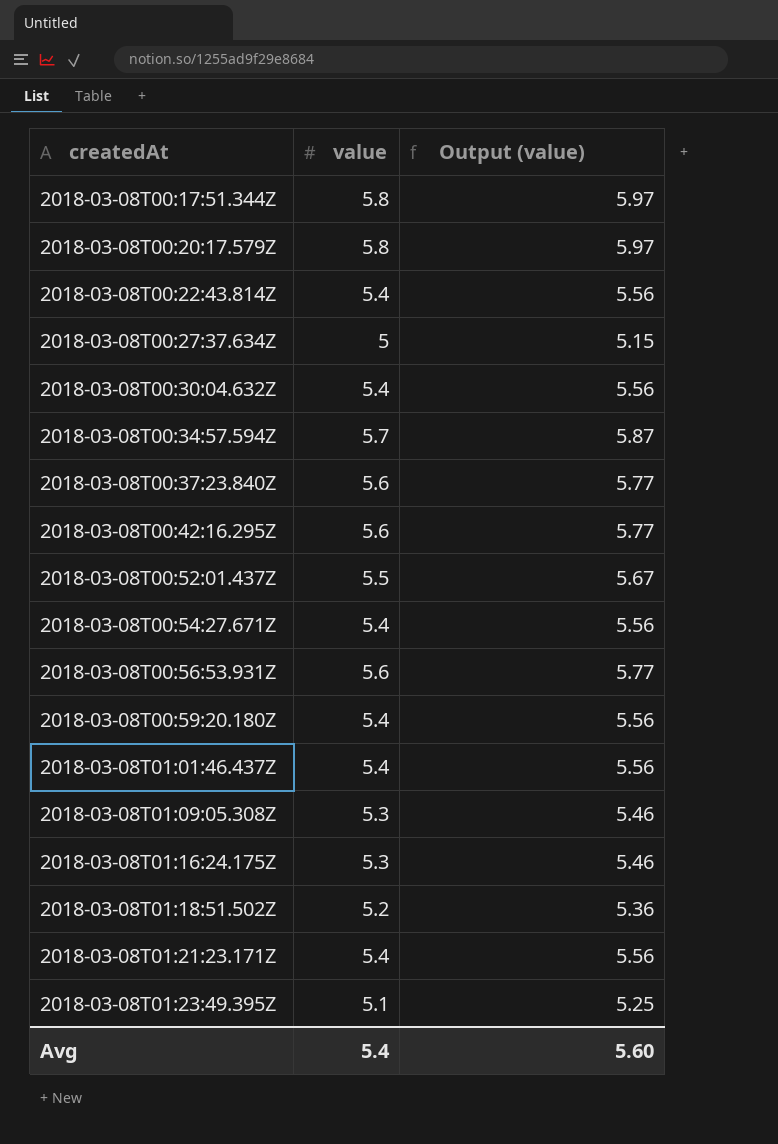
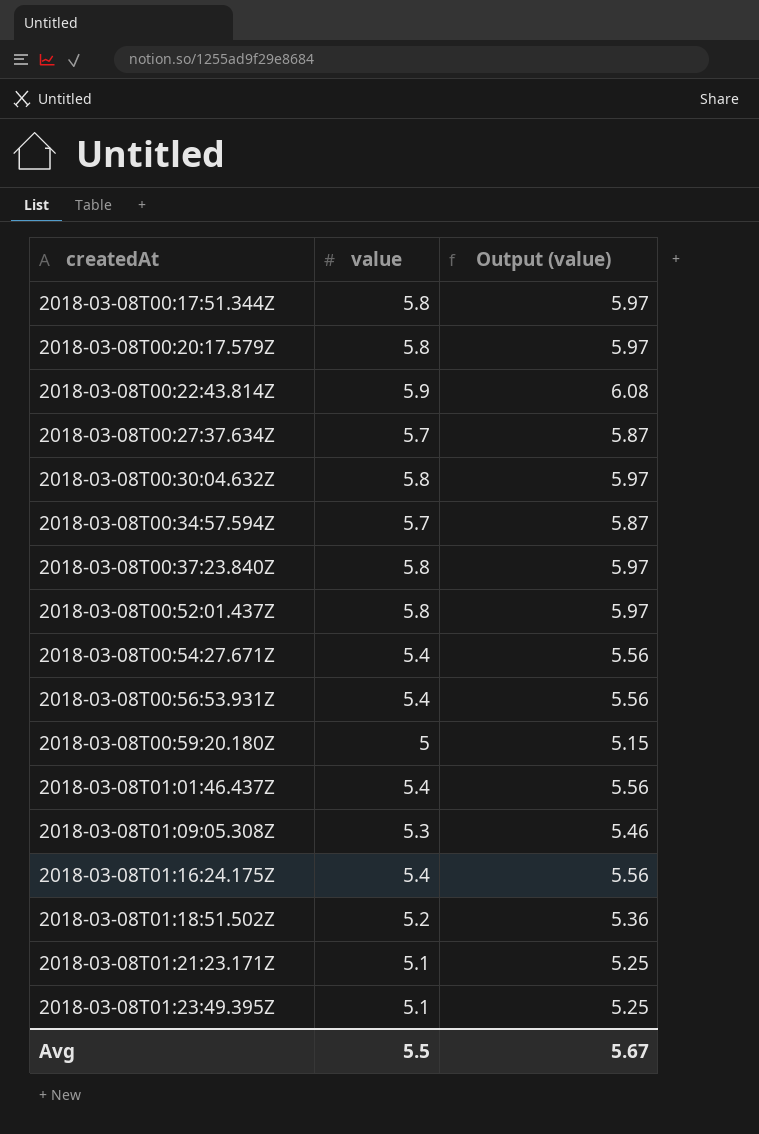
row 2018-03-08T00:42:16.295Z: 5.6 | 5.77 -> none
2018-03-08T00:22:43.814Z | value: 5.4 -> 5.9
2018-03-08T00:22:43.814Z | Output (value): 5.56 -> 6.08
2018-03-08T00:27:37.634Z | value: 5 -> 5.7
2018-03-08T00:27:37.634Z | Output (value): 5.15 -> 5.87
2018-03-08T00:30:04.632Z | value: 5.4 -> 5.8
2018-03-08T00:30:04.632Z | Output (value): 5.56 -> 5.97
2018-03-08T00:37:23.840Z | value: 5.6 -> 5.8
2018-03-08T00:37:23.840Z | Output (value): 5.77 -> 5.97
2018-03-08T00:52:01.437Z | value: 5.5 -> 5.8
2018-03-08T00:52:01.437Z | Output (value): 5.67 -> 5.97
2018-03-08T00:56:53.931Z | value: 5.6 -> 5.4
2018-03-08T00:56:53.931Z | Output (value): 5.77 -> 5.56
2018-03-08T00:59:20.180Z | value: 5.4 -> 5
2018-03-08T00:59:20.180Z | Output (value): 5.56 -> 5.15
2018-03-08T01:16:24.175Z | value: 5.3 -> 5.4
2018-03-08T01:16:24.175Z | Output (value): 5.46 -> 5.56
2018-03-08T01:21:23.171Z | value: 5.4 -> 5.1
2018-03-08T01:21:23.171Z | Output (value): 5.56 -> 5.25
Avg | value: 5.4 -> 5.5
Avg | Output (value): 5.60 -> 5.67

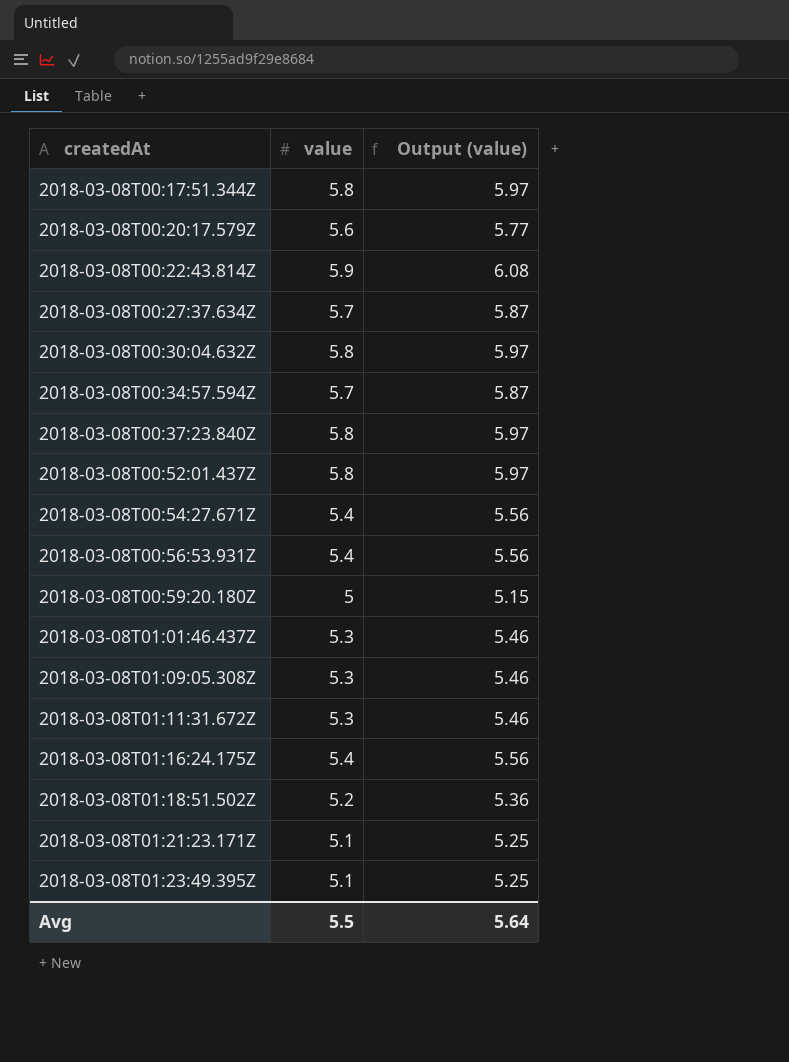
2018-03-08T00:20:17.579Z | value: 5.8 -> 5.6
2018-03-08T00:20:17.579Z | Output (value): 5.97 -> 5.77
2018-03-08T01:01:46.437Z | value: 5.4 -> 5.3
2018-03-08T01:01:46.437Z | Output (value): 5.56 -> 5.46
row 2018-03-08T01:11:31.672Z: none -> 5.3 | 5.46
Avg | Output (value): 5.67 -> 5.64

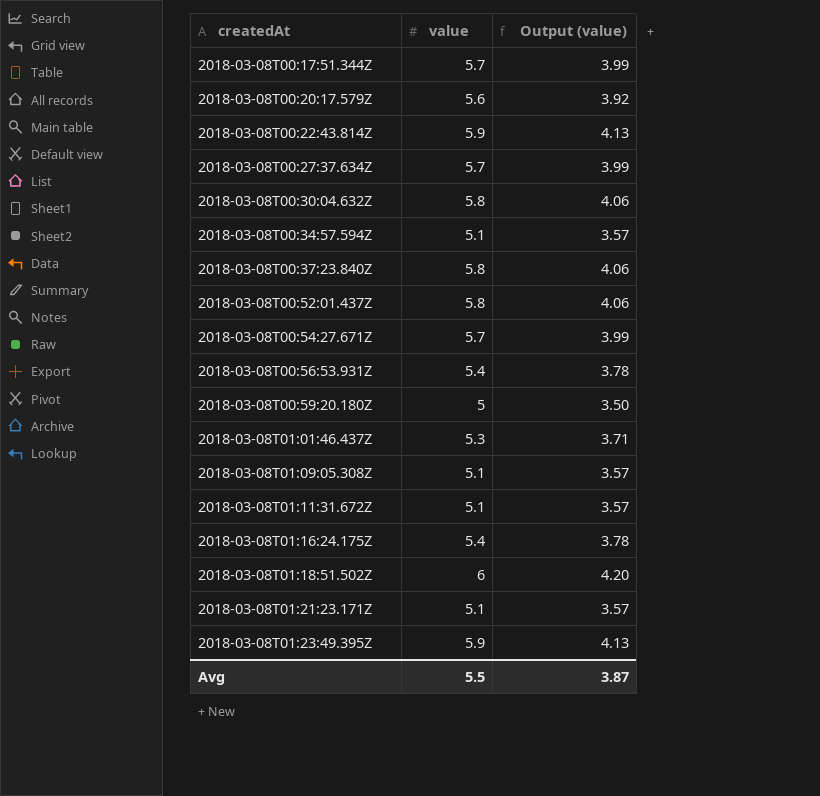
column Output (value) | formula: [value] * 1.03 -> [value] * 0.7
2018-03-08T00:17:51.344Z | value: 5.8 -> 5.7
2018-03-08T00:34:57.594Z | value: 5.7 -> 5.1
2018-03-08T00:54:27.671Z | value: 5.4 -> 5.7
2018-03-08T01:09:05.308Z | value: 5.3 -> 5.1
2018-03-08T01:11:31.672Z | value: 5.3 -> 5.1
2018-03-08T01:18:51.502Z | value: 5.2 -> 6
2018-03-08T01:23:49.395Z | value: 5.1 -> 5.9
Avg | Output (value): 5.64 -> 3.87

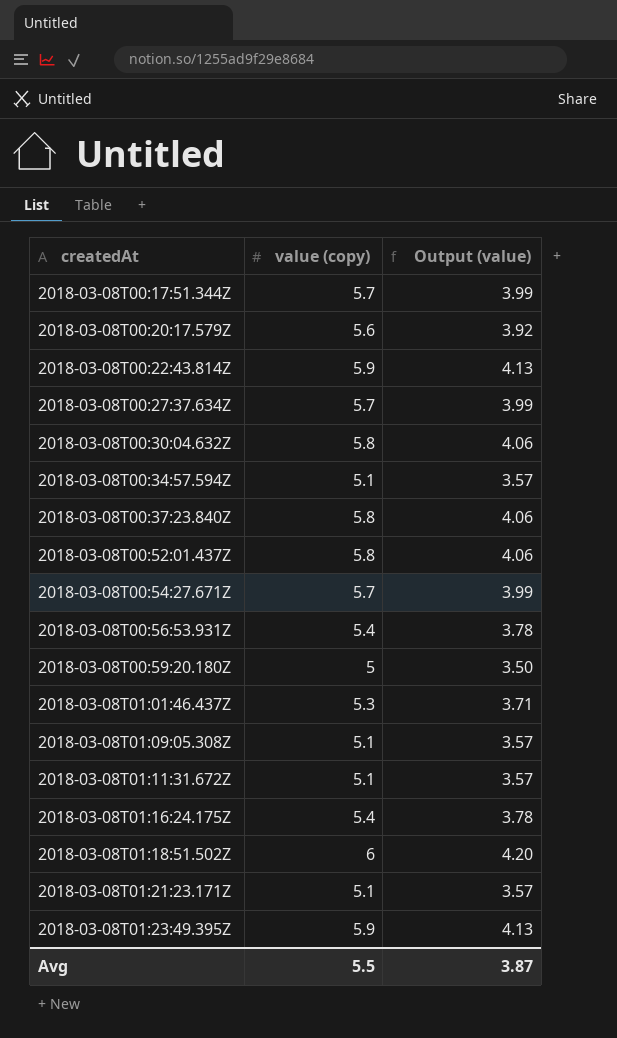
column name: value -> value (copy)

